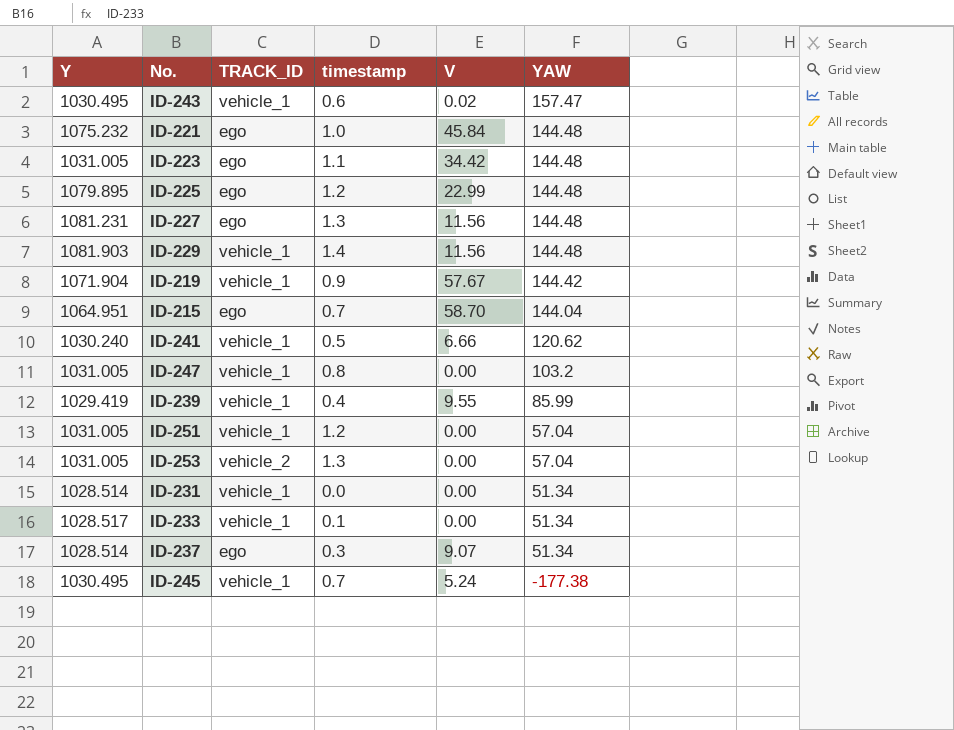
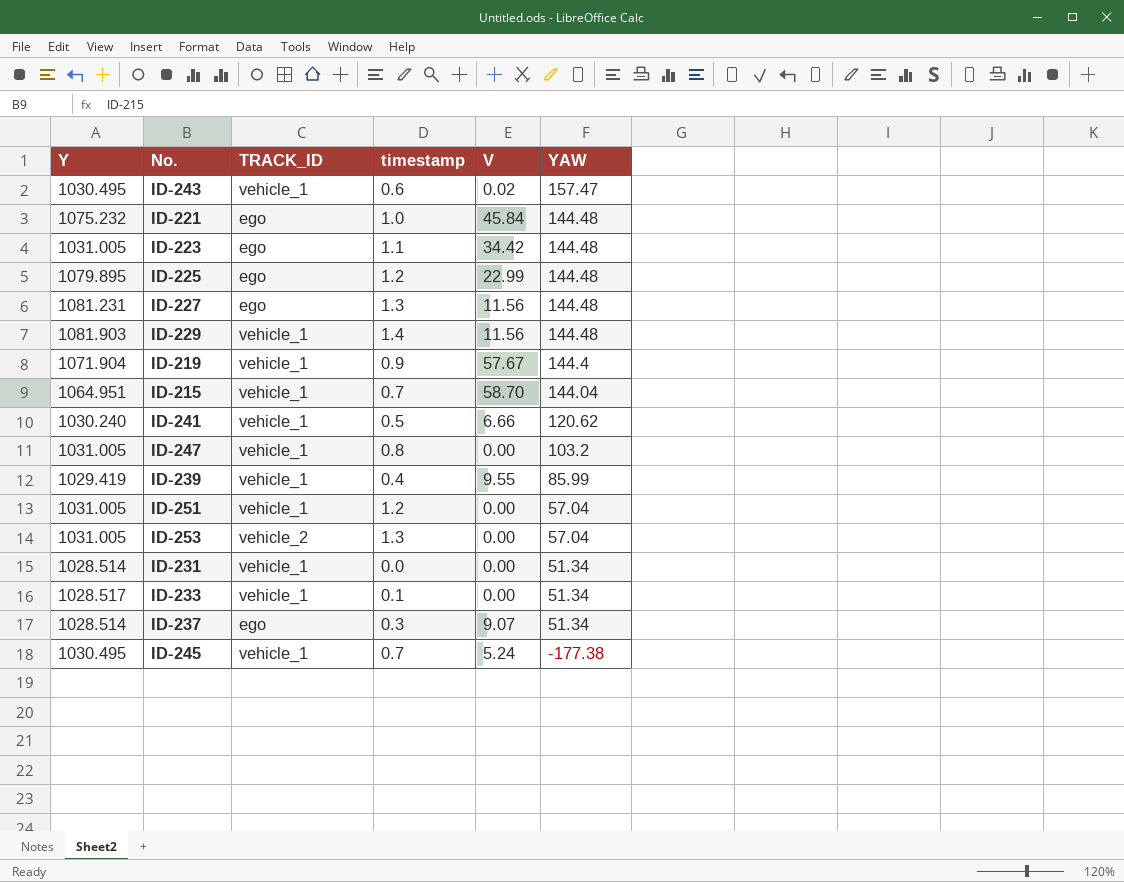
ID-219 | YAW: 144.42 -> 144.4
ID-215 | TRACK_ID: ego -> vehicle_1

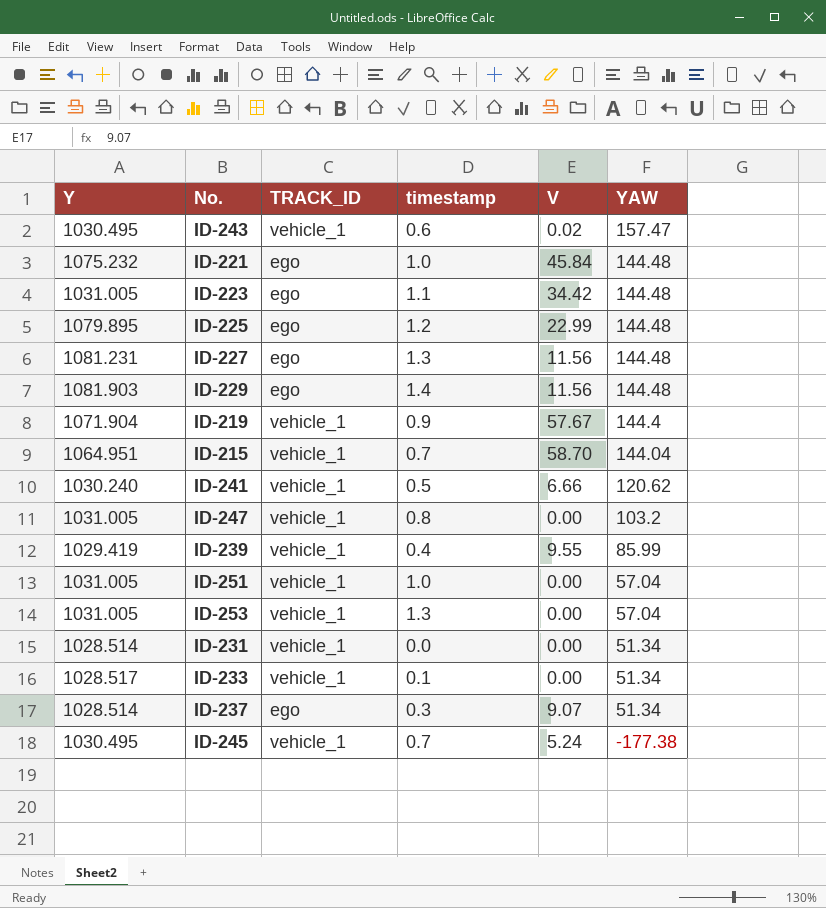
ID-229 | TRACK_ID: vehicle_1 -> ego
ID-251 | timestamp: 1.2 -> 1.0
ID-253 | TRACK_ID: vehicle_2 -> vehicle_1

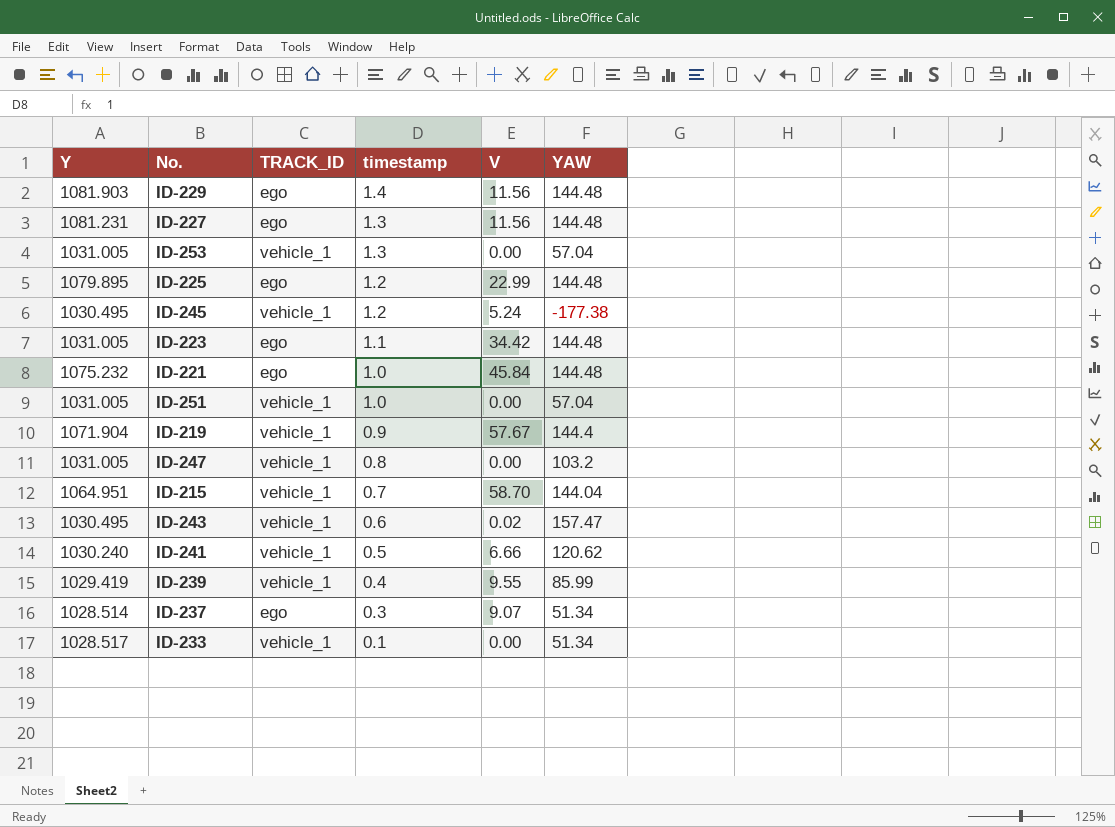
row order: YAW descending -> timestamp descending
row ID-231: 1028.514 | vehicle_1 | 0.0 | 0.00 | 51.34 -> none
ID-245 | timestamp: 0.7 -> 1.2

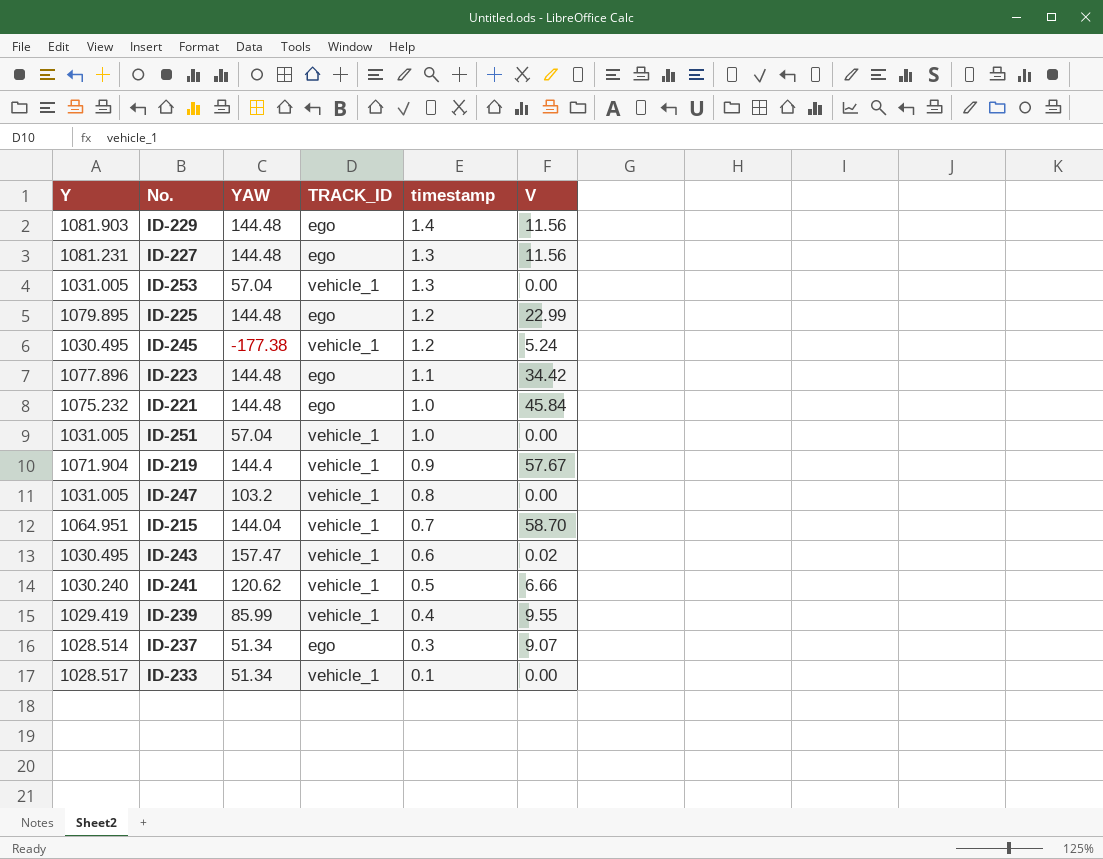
column YAW | position: 6 -> 3
ID-223 | Y: 1031.005 -> 1077.896

